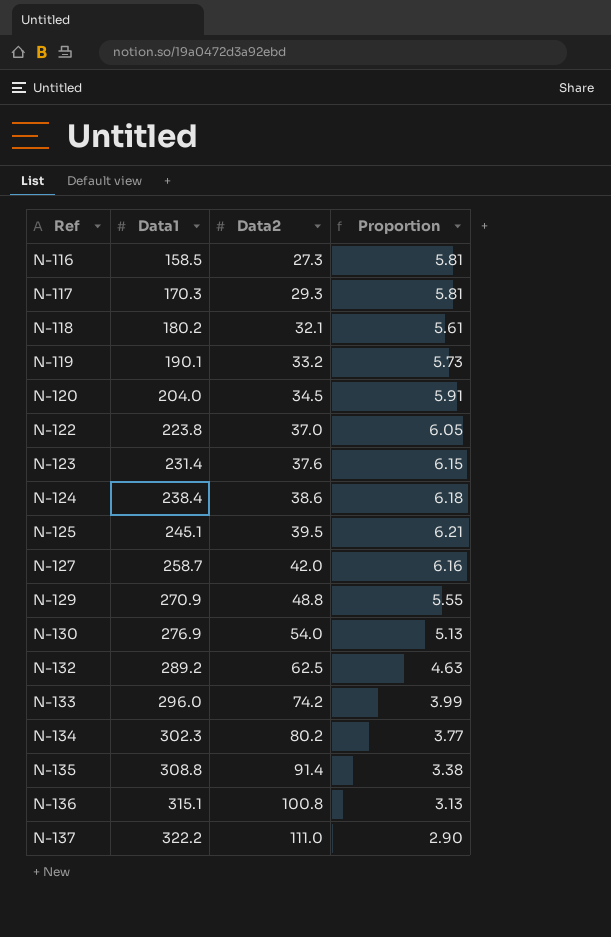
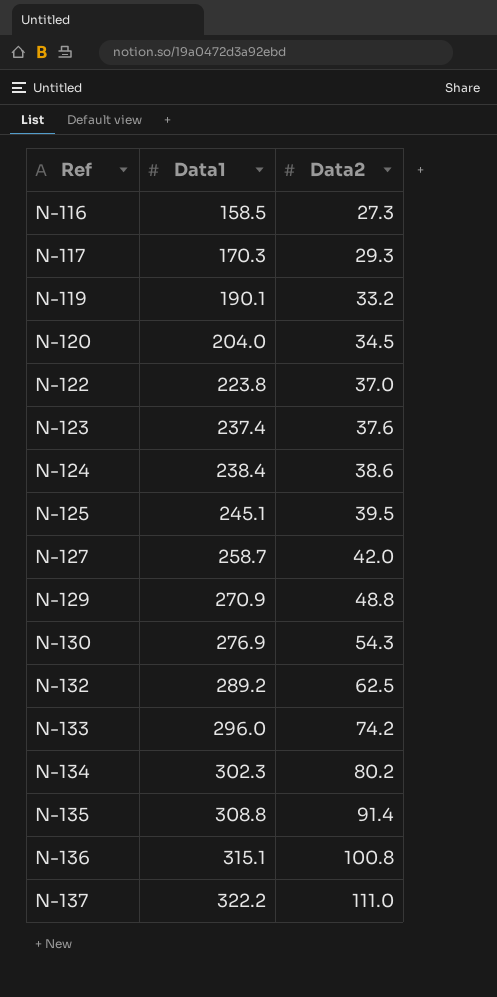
column Proportion | formula: [Data1] / [Data2] -> none
row N-118: 180.2 | 32.1 | 5.61 -> none
N-123 | Data1: 231.4 -> 237.4
N-130 | Data2: 54.0 -> 54.3

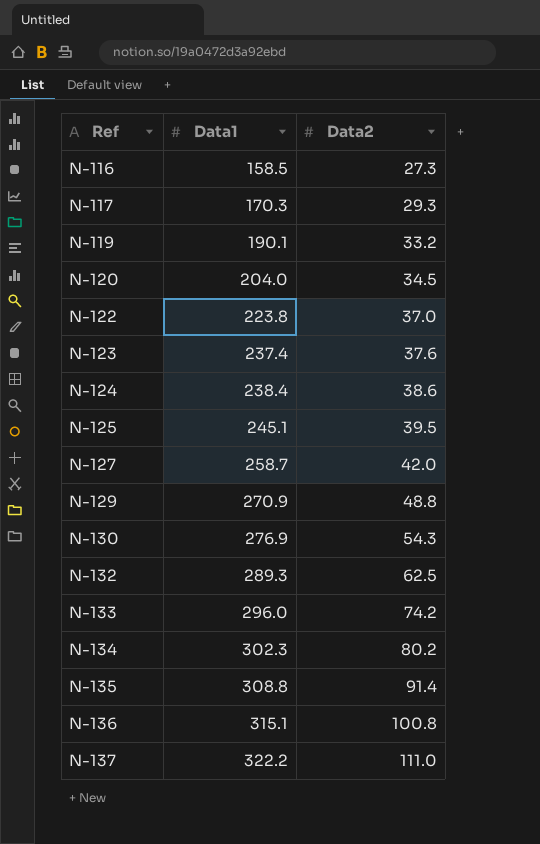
N-132 | Data1: 289.2 -> 289.3

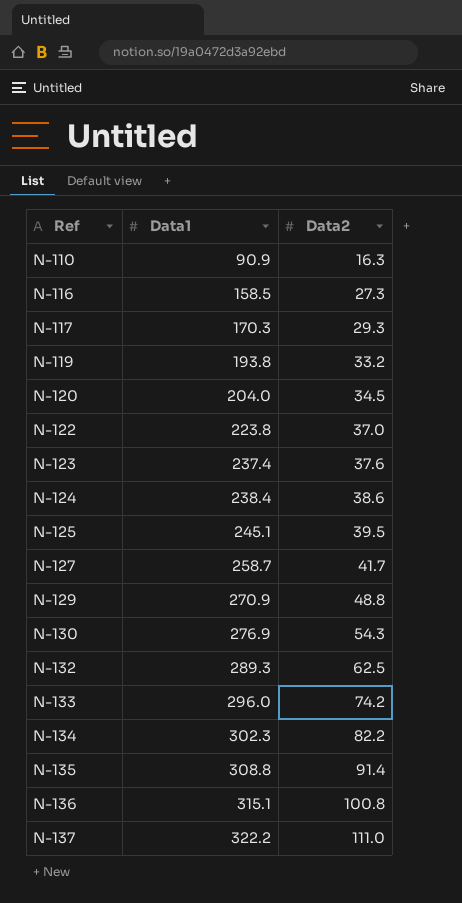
row N-110: none -> 90.9 | 16.3
N-119 | Data1: 190.1 -> 193.8
N-127 | Data2: 42.0 -> 41.7
N-134 | Data2: 80.2 -> 82.2

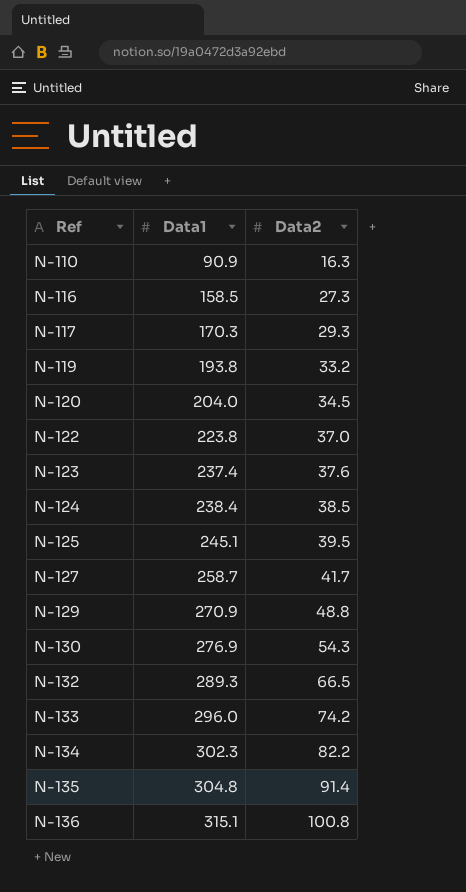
row N-137: 322.2 | 111.0 -> none
N-124 | Data2: 38.6 -> 38.5
N-132 | Data2: 62.5 -> 66.5
N-135 | Data1: 308.8 -> 304.8

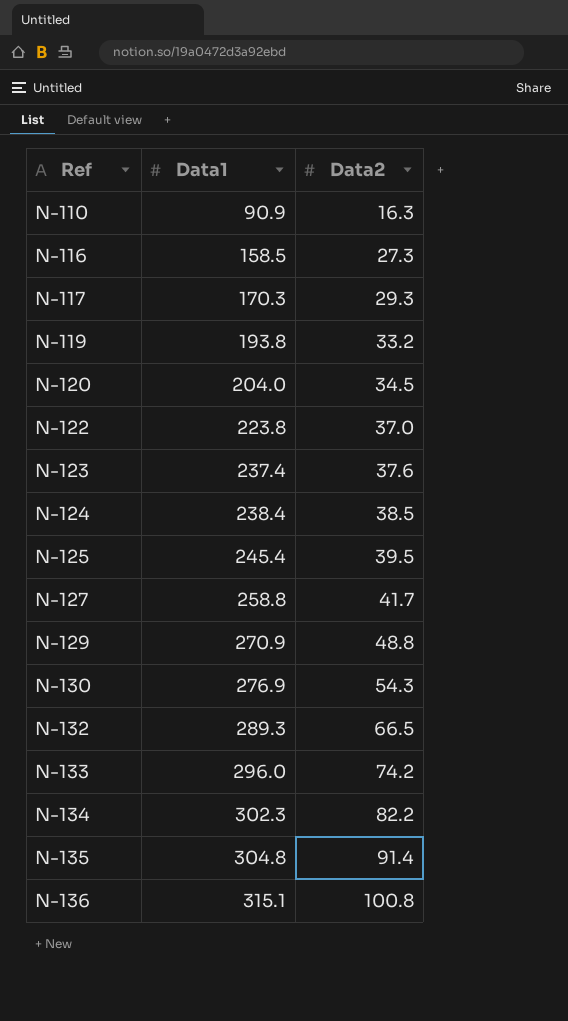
N-125 | Data1: 245.1 -> 245.4
N-127 | Data1: 258.7 -> 258.8

